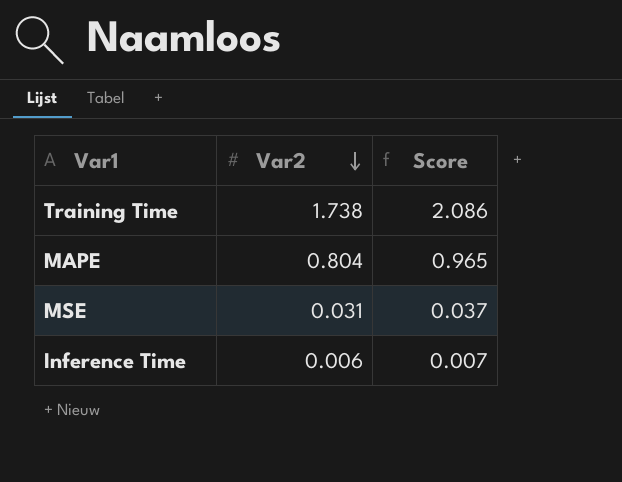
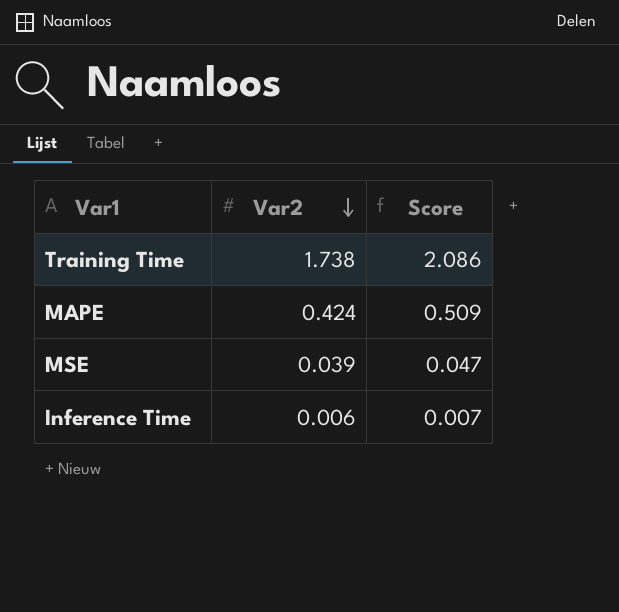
MAPE | Var2: 0.804 -> 0.424
MAPE | Score: 0.965 -> 0.509
MSE | Var2: 0.031 -> 0.039
MSE | Score: 0.037 -> 0.047

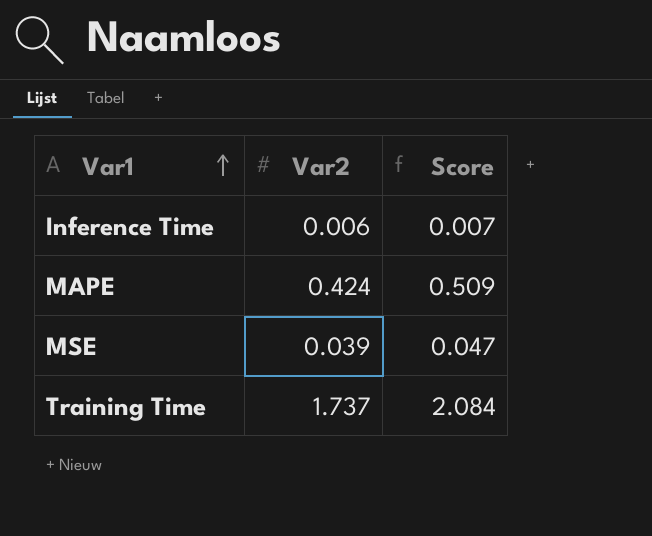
row order: Var2 descending -> Var1 ascending
Training Time | Var2: 1.738 -> 1.737
Training Time | Score: 2.086 -> 2.084

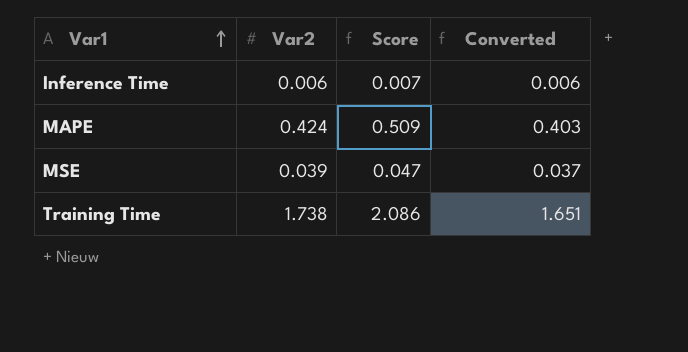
column Converted | formula: none -> [Var2] * 0.95
Training Time | Var2: 1.737 -> 1.738
Training Time | Score: 2.084 -> 2.086

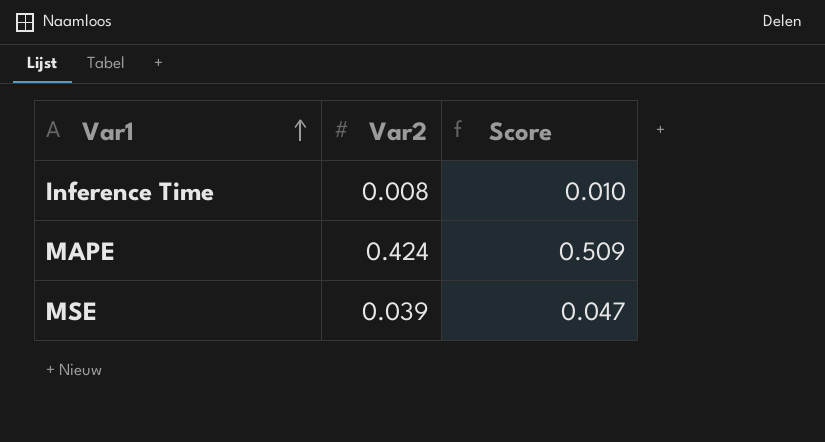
column Converted | formula: [Var2] * 0.95 -> none
row Training Time: 1.738 | 2.086 | 1.651 -> none
Inference Time | Var2: 0.006 -> 0.008
Inference Time | Score: 0.007 -> 0.010

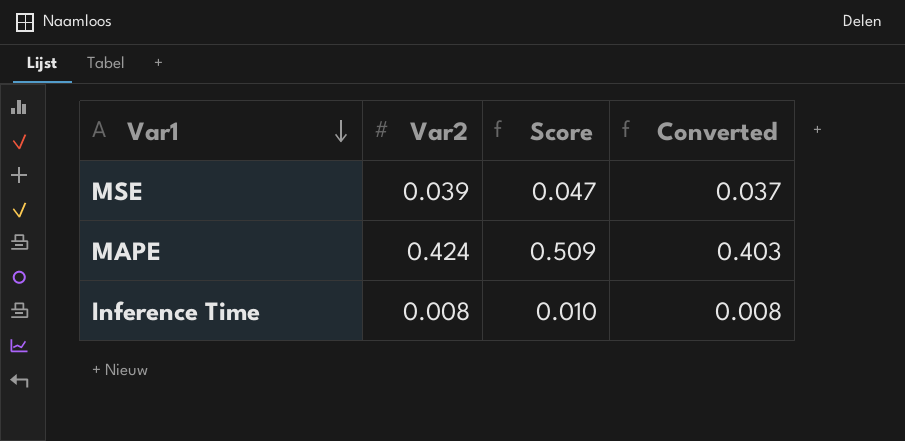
row order: Var1 ascending -> Var1 descending
column Converted | formula: none -> [Var2] * 0.95

